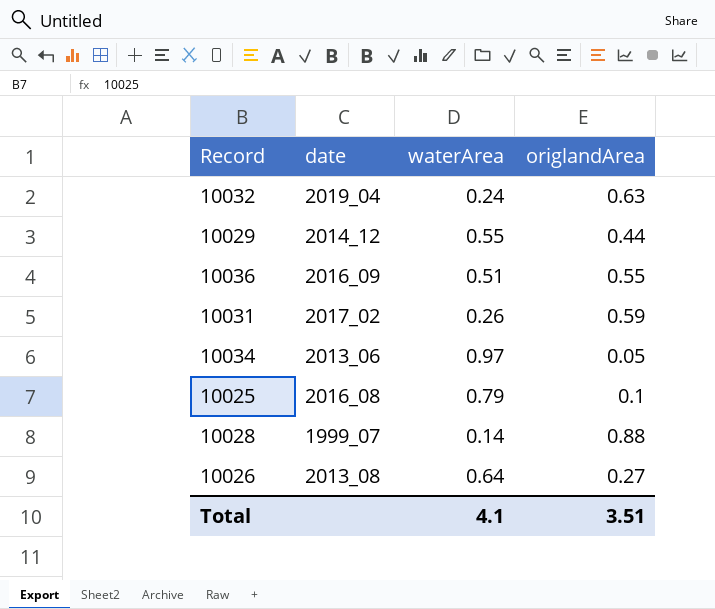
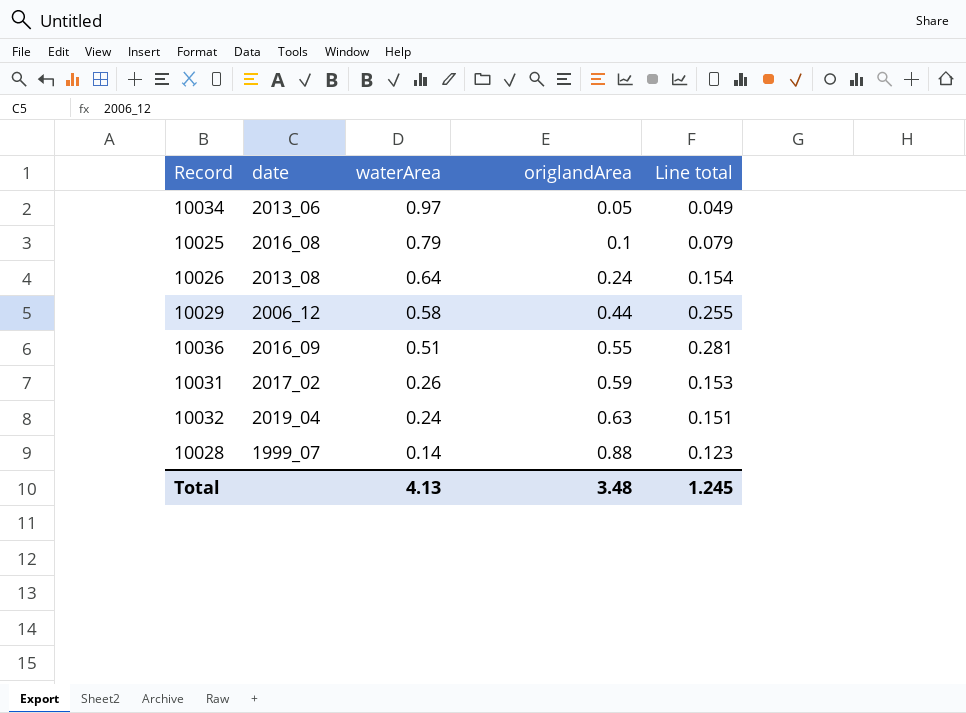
row order: none -> waterArea descending
column Line total | formula: none -> [waterArea] * [origlandArea]
10026 | origlandArea: 0.27 -> 0.24
10029 | date: 2014_12 -> 2006_12
10029 | waterArea: 0.55 -> 0.58
Total | waterArea: 4.1 -> 4.13
Total | origlandArea: 3.51 -> 3.48

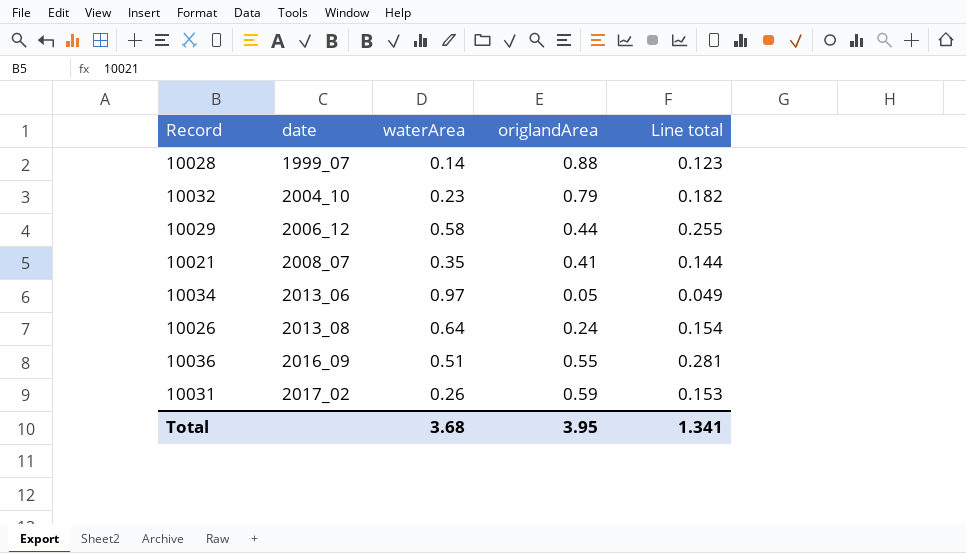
row order: waterArea descending -> date ascending
row 10025: 2016_08 | 0.79 | 0.1 | 0.079 -> none
10032 | date: 2019_04 -> 2004_10
10032 | waterArea: 0.24 -> 0.23
10032 | origlandArea: 0.63 -> 0.79
10032 | Line total: 0.151 -> 0.182
row 10021: none -> 2008_07 | 0.35 | 0.41 | 0.144
Total | waterArea: 4.13 -> 3.68
Total | origlandArea: 3.48 -> 3.95
Total | Line total: 1.245 -> 1.341

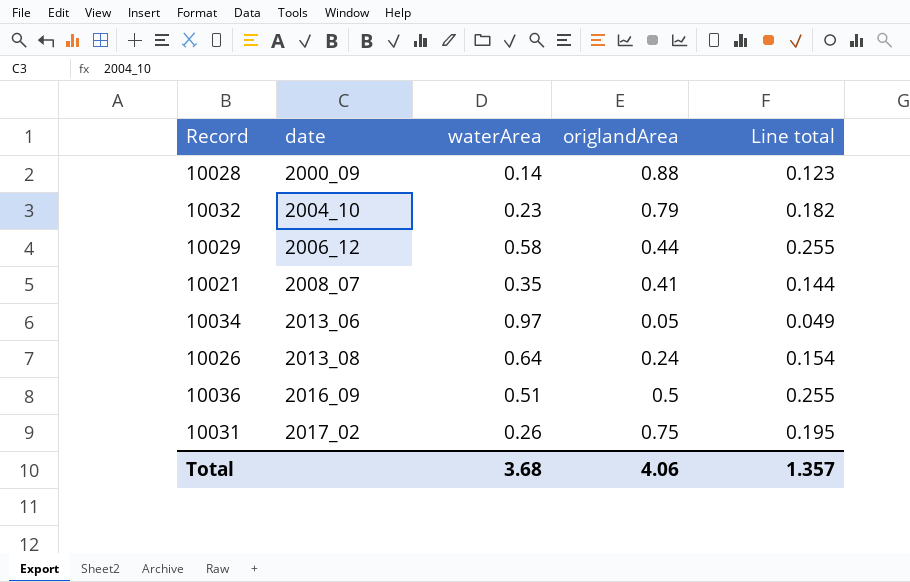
10028 | date: 1999_07 -> 2000_09
10036 | origlandArea: 0.55 -> 0.5
10036 | Line total: 0.281 -> 0.255
10031 | origlandArea: 0.59 -> 0.75
10031 | Line total: 0.153 -> 0.195
Total | origlandArea: 3.95 -> 4.06
Total | Line total: 1.341 -> 1.357

